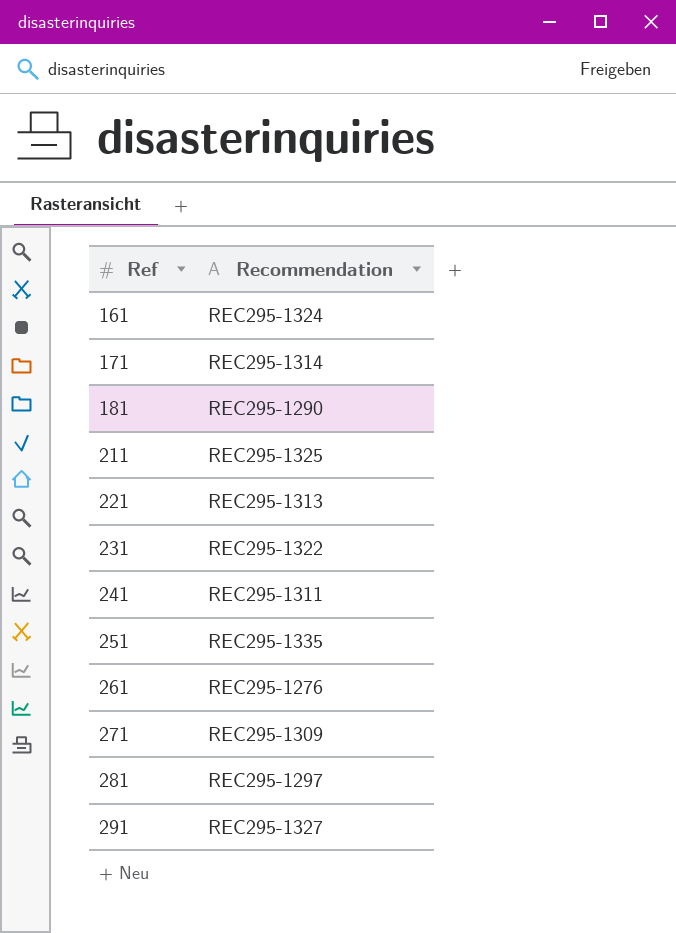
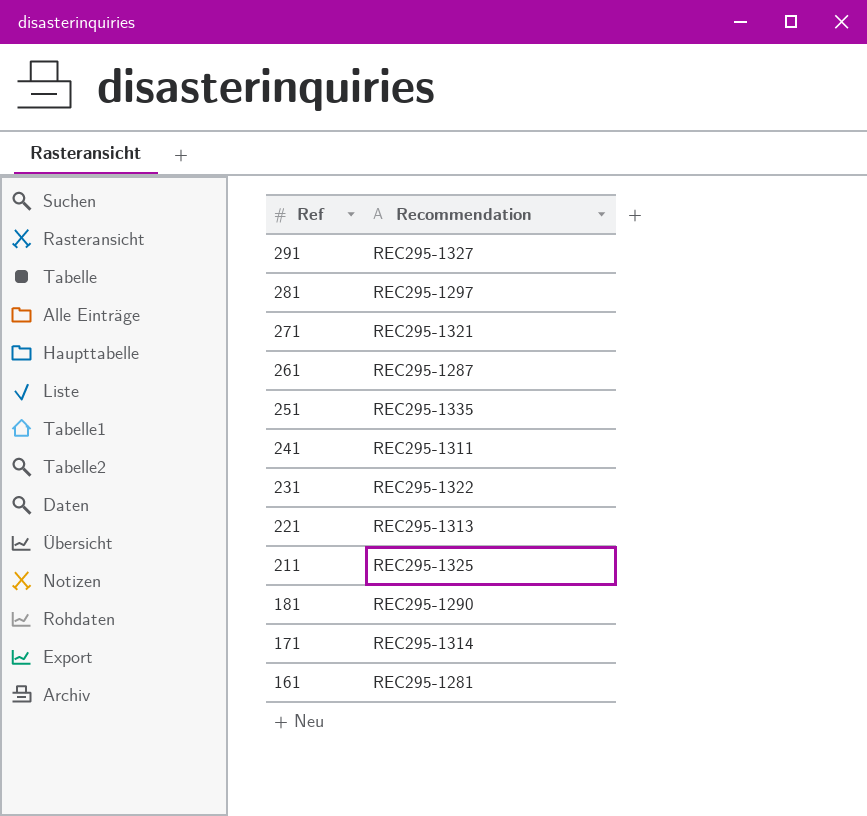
row order: Ref ascending -> Ref descending
271 | Recommendation: REC295-1309 -> REC295-1321
261 | Recommendation: REC295-1276 -> REC295-1287
161 | Recommendation: REC295-1324 -> REC295-1281

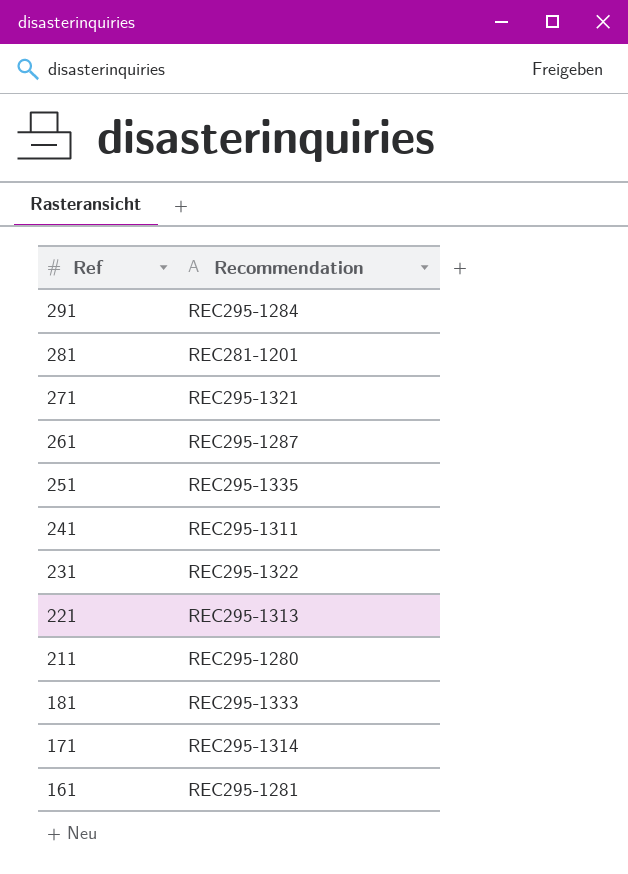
291 | Recommendation: REC295-1327 -> REC295-1284
281 | Recommendation: REC295-1297 -> REC281-1201
211 | Recommendation: REC295-1325 -> REC295-1280
181 | Recommendation: REC295-1290 -> REC295-1333

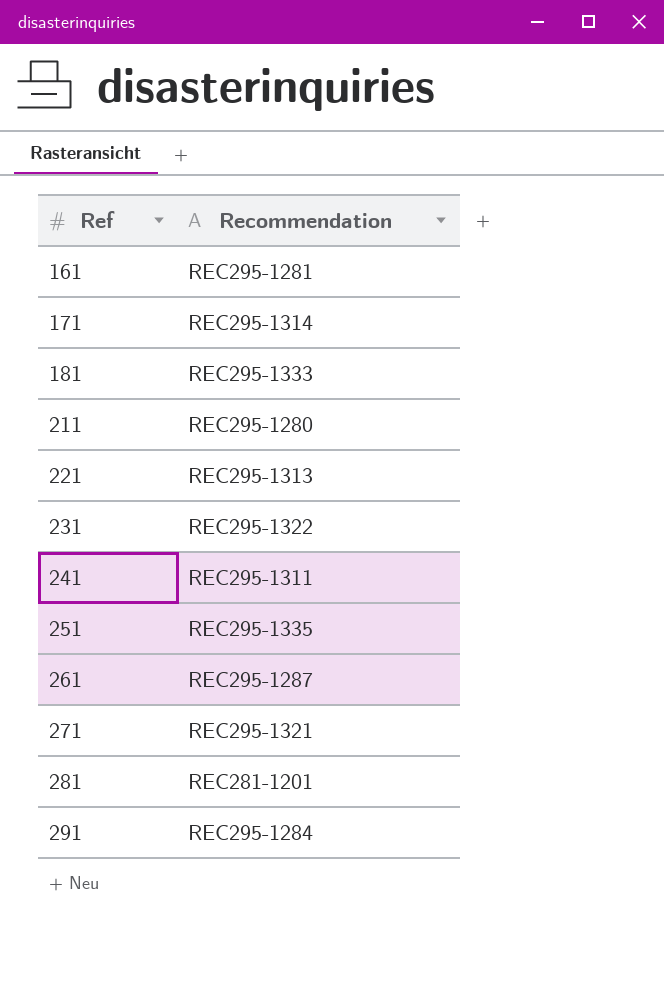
row order: Ref descending -> Ref ascending

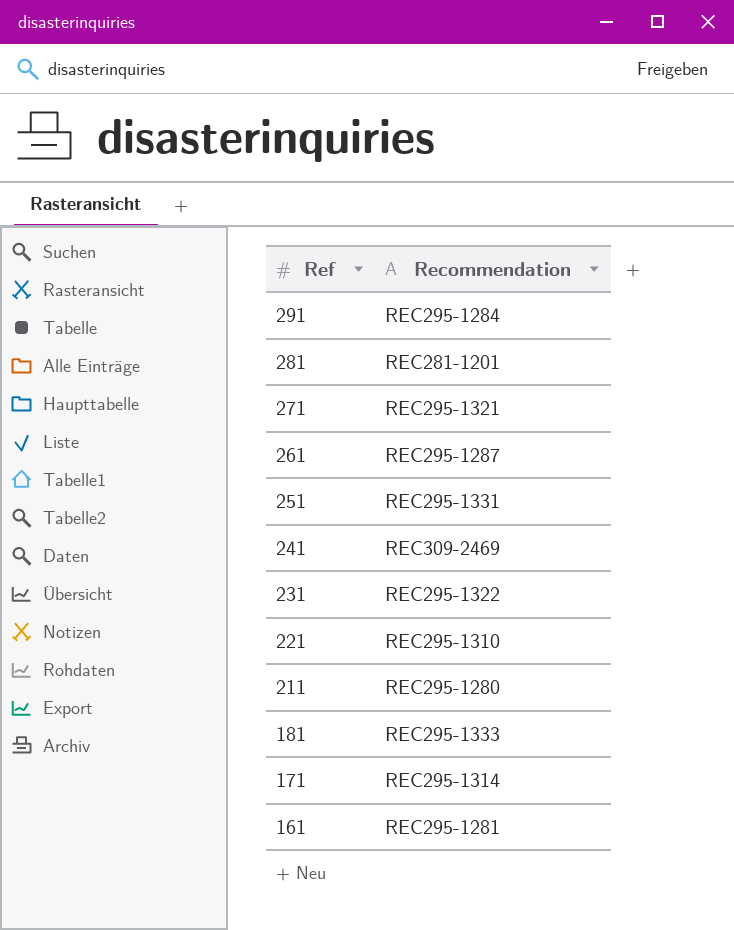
row order: Ref ascending -> Ref descending
251 | Recommendation: REC295-1335 -> REC295-1331
241 | Recommendation: REC295-1311 -> REC309-2469
221 | Recommendation: REC295-1313 -> REC295-1310

